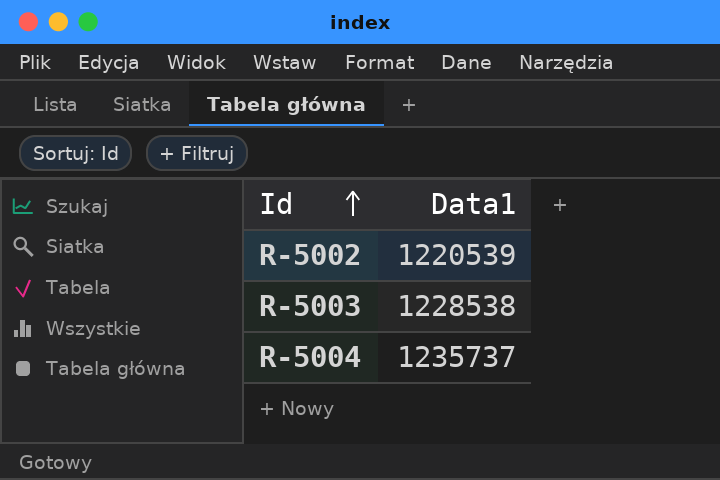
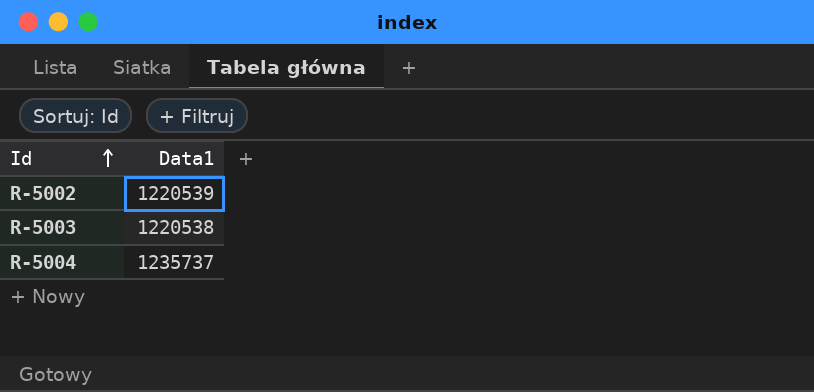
R-5003 | Data1: 1228538 -> 1220538

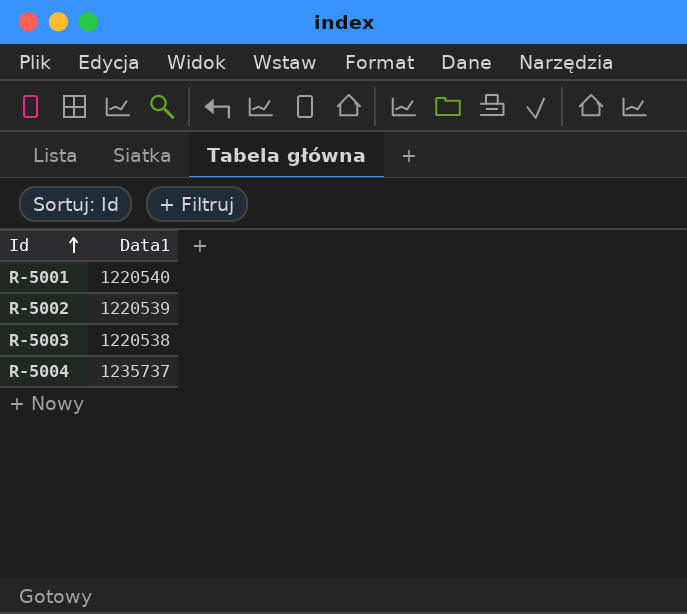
row R-5001: none -> 1220540

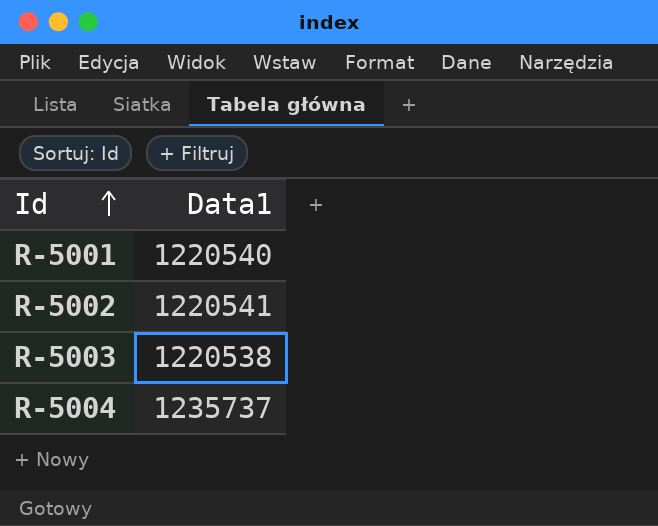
R-5002 | Data1: 1220539 -> 1220541

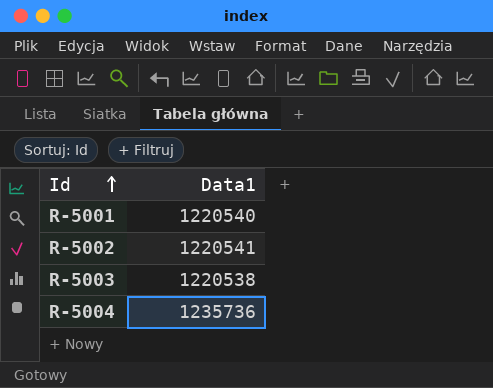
R-5004 | Data1: 1235737 -> 1235736

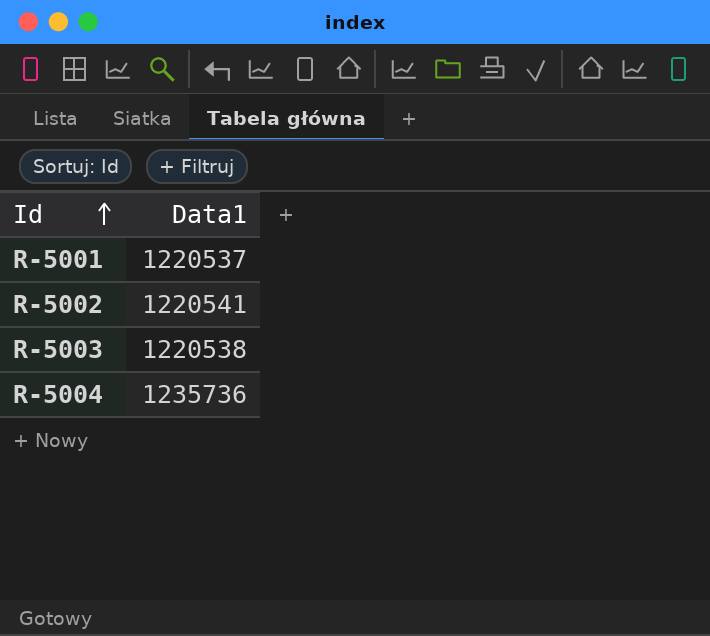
R-5001 | Data1: 1220540 -> 1220537

